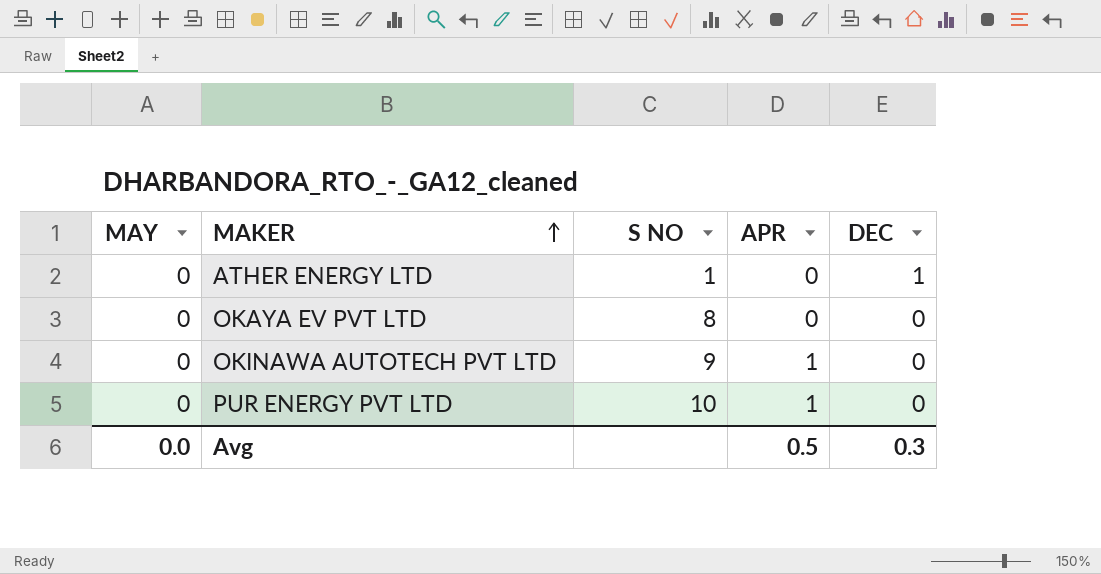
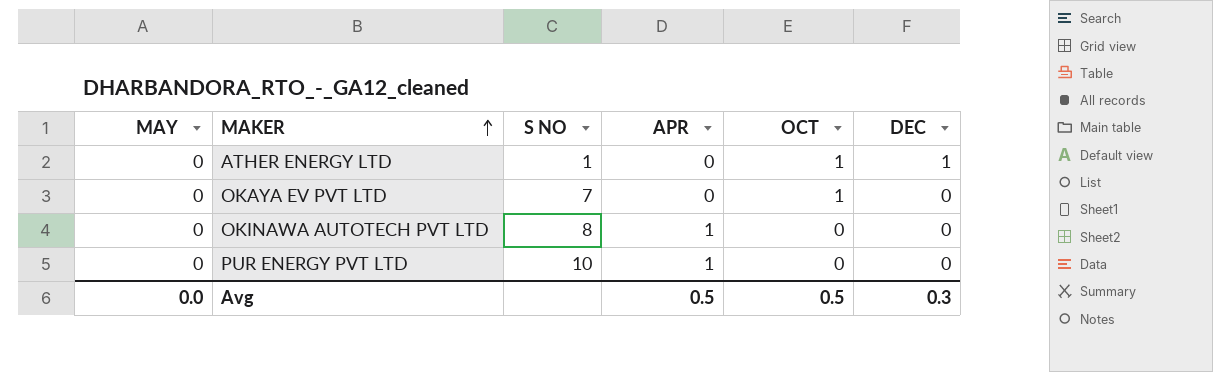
column OCT | position: none -> 5
OKAYA EV PVT LTD | S NO: 8 -> 7
OKINAWA AUTOTECH PVT LTD | S NO: 9 -> 8

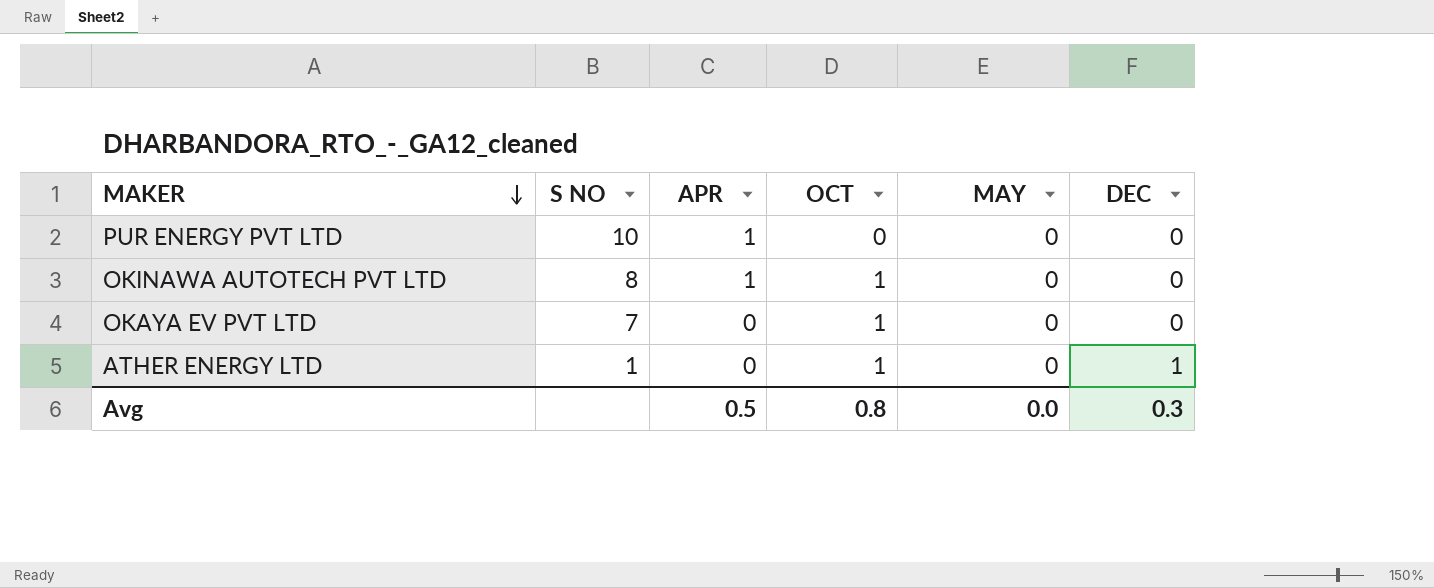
row order: MAKER ascending -> MAKER descending
column MAY | position: 1 -> 5
OKINAWA AUTOTECH PVT LTD | OCT: 0 -> 1
Avg | OCT: 0.5 -> 0.8

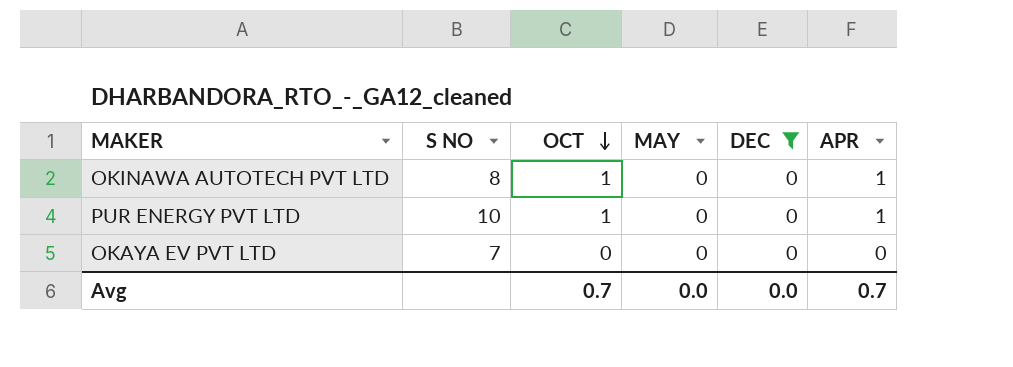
filter: none -> DEC = 0
row order: MAKER descending -> OCT descending
column APR | position: 3 -> 6
PUR ENERGY PVT LTD | OCT: 0 -> 1
OKAYA EV PVT LTD | OCT: 1 -> 0
Avg | OCT: 0.8 -> 0.7
Avg | DEC: 0.3 -> 0.0
Avg | APR: 0.5 -> 0.7

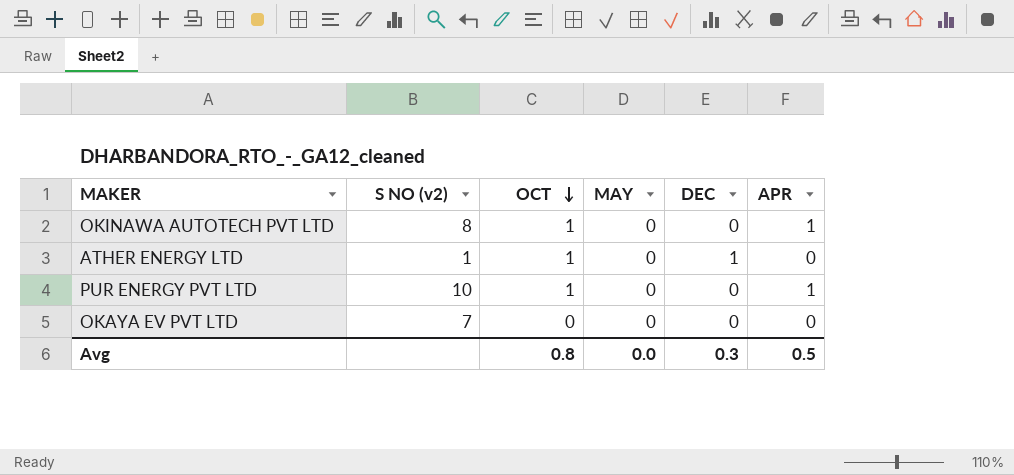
filter: DEC = 0 -> none
column name: S NO -> S NO (v2)
Avg | OCT: 0.7 -> 0.8
Avg | DEC: 0.0 -> 0.3
Avg | APR: 0.7 -> 0.5

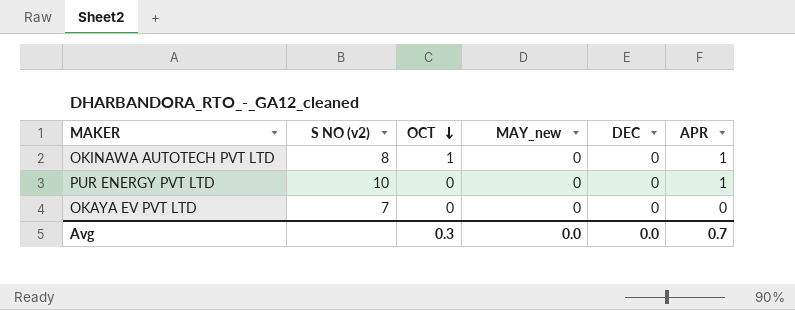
column name: MAY -> MAY_new
row ATHER ENERGY LTD: 1 | 1 | 0 | 1 | 0 -> none
PUR ENERGY PVT LTD | OCT: 1 -> 0
Avg | OCT: 0.8 -> 0.3
Avg | DEC: 0.3 -> 0.0
Avg | APR: 0.5 -> 0.7

